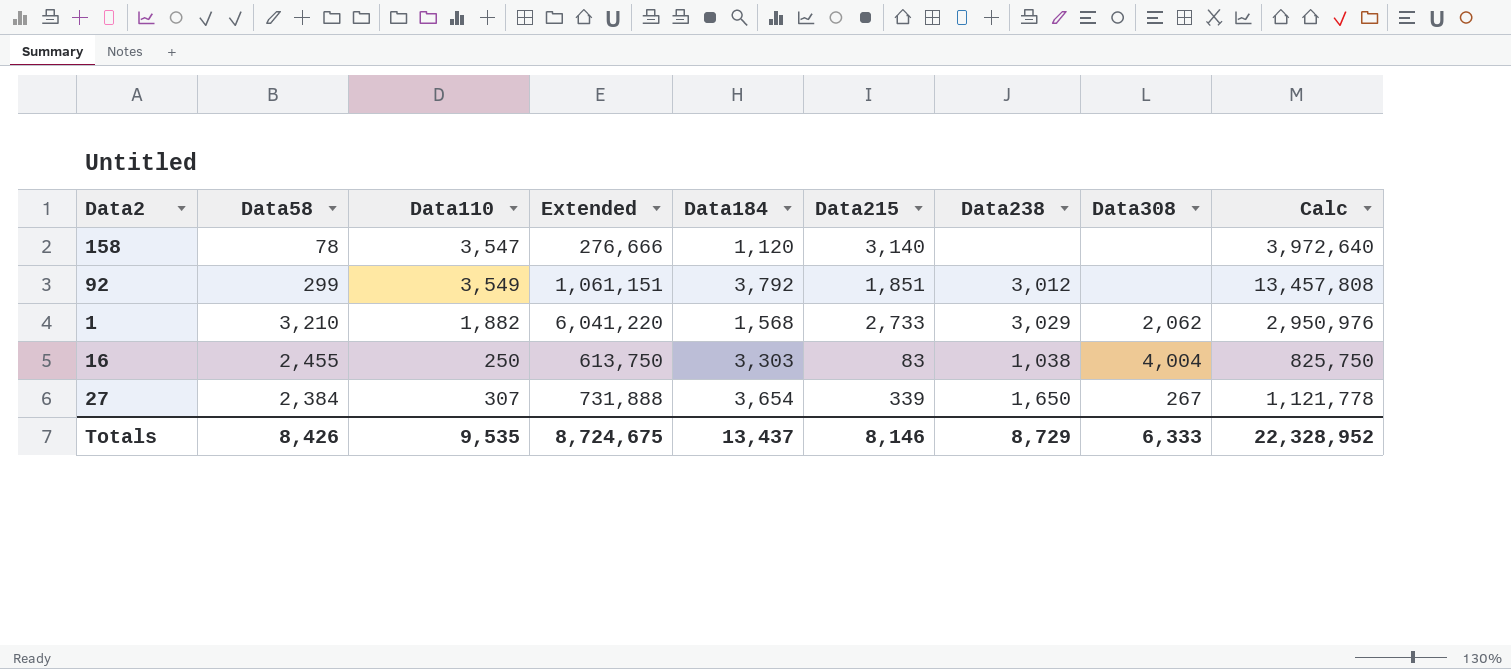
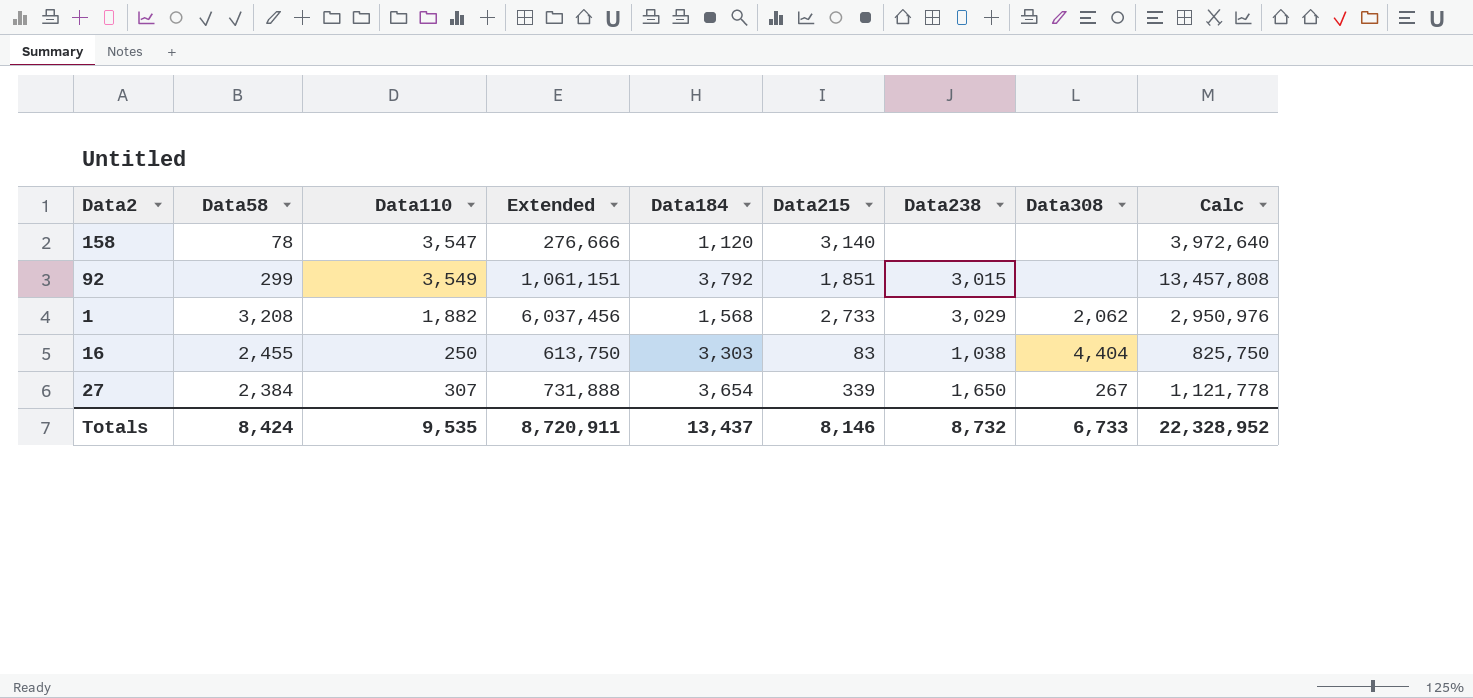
92 | Data238: 3,012 -> 3,015
1 | Data58: 3,210 -> 3,208
1 | Extended: 6,041,220 -> 6,037,456
16 | Data308: 4,004 -> 4,404
Totals | Data58: 8,426 -> 8,424
Totals | Extended: 8,724,675 -> 8,720,911
Totals | Data238: 8,729 -> 8,732
Totals | Data308: 6,333 -> 6,733

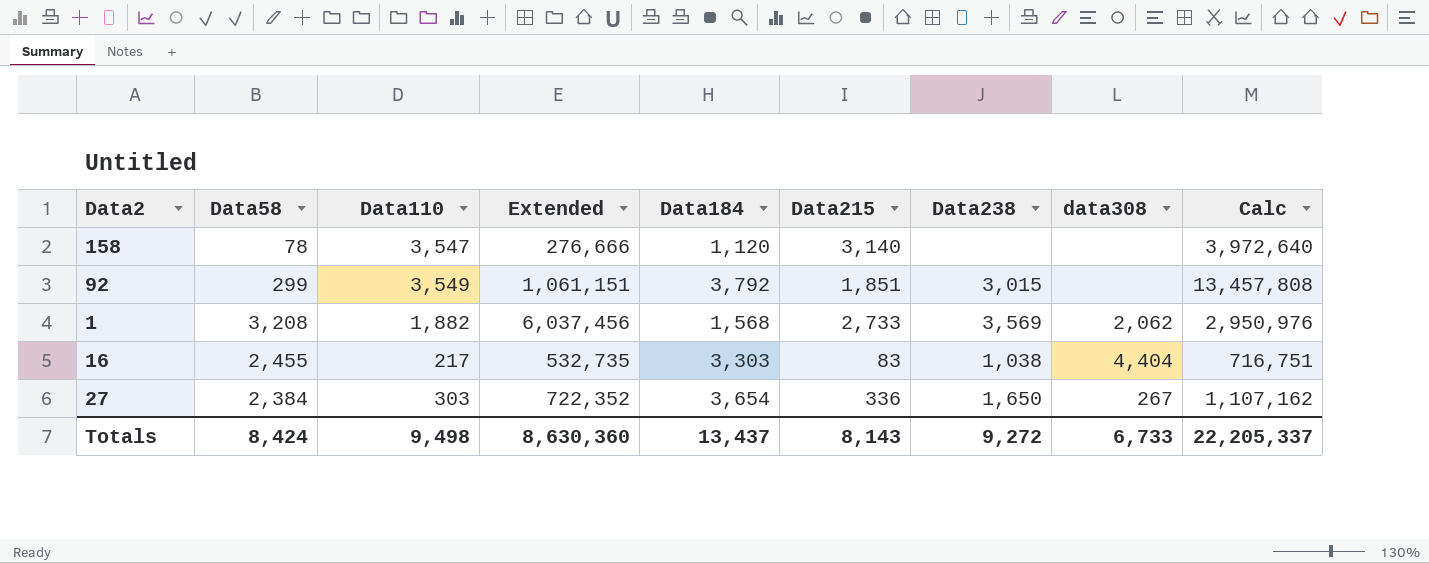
column name: Data308 -> data308
1 | Data238: 3,029 -> 3,569
16 | Data110: 250 -> 217
16 | Extended: 613,750 -> 532,735
16 | Calc: 825,750 -> 716,751
27 | Data110: 307 -> 303
27 | Extended: 731,888 -> 722,352
27 | Data215: 339 -> 336
27 | Calc: 1,121,778 -> 1,107,162
Totals | Data110: 9,535 -> 9,498
Totals | Extended: 8,720,911 -> 8,630,360
Totals | Data215: 8,146 -> 8,143
Totals | Data238: 8,732 -> 9,272
Totals | Calc: 22,328,952 -> 22,205,337

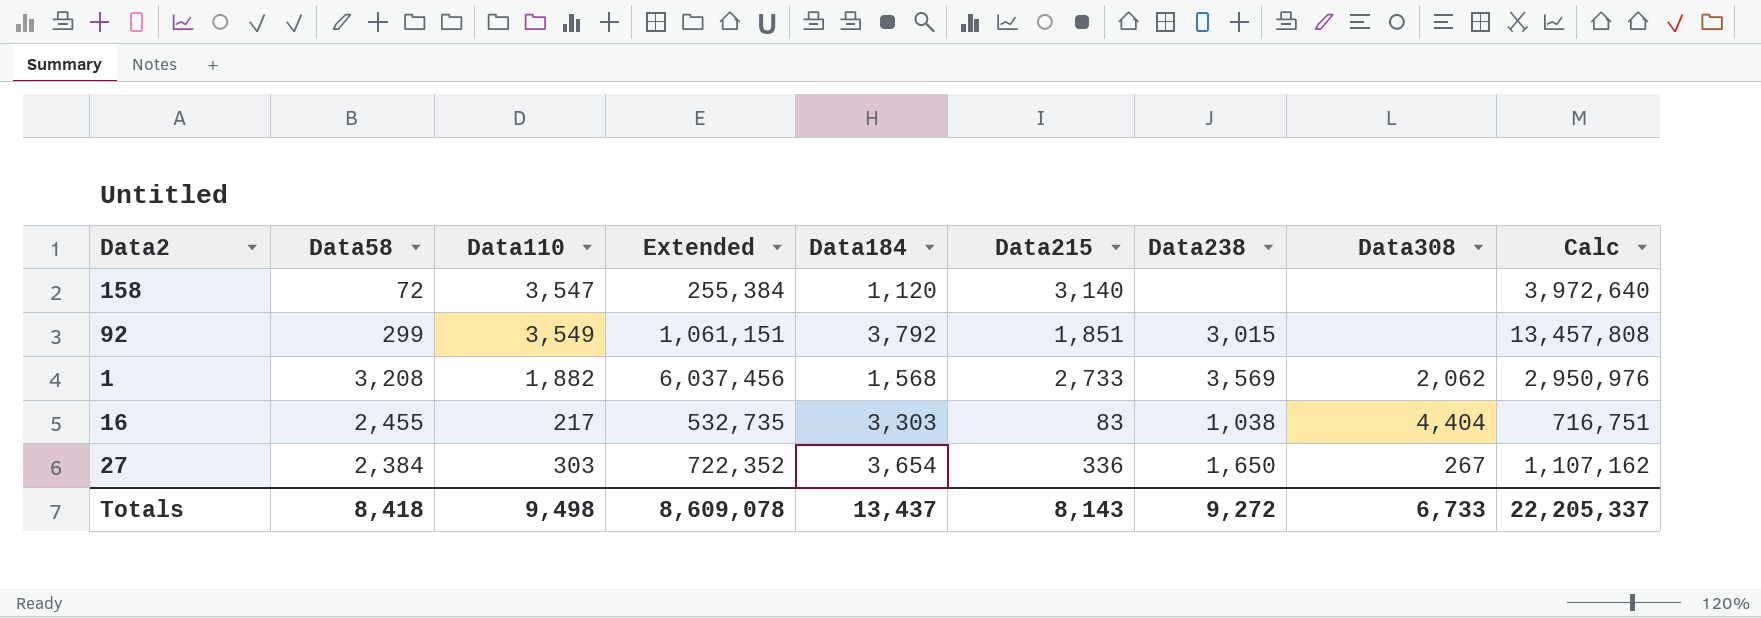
column name: data308 -> Data308
158 | Data58: 78 -> 72
158 | Extended: 276,666 -> 255,384
Totals | Data58: 8,424 -> 8,418
Totals | Extended: 8,630,360 -> 8,609,078

